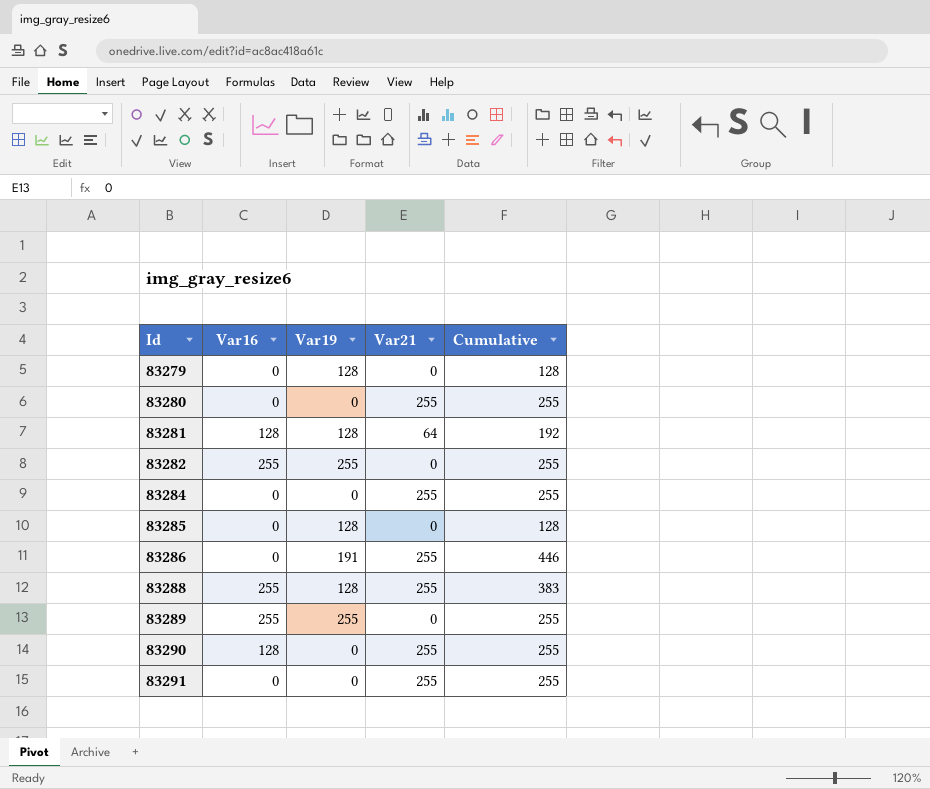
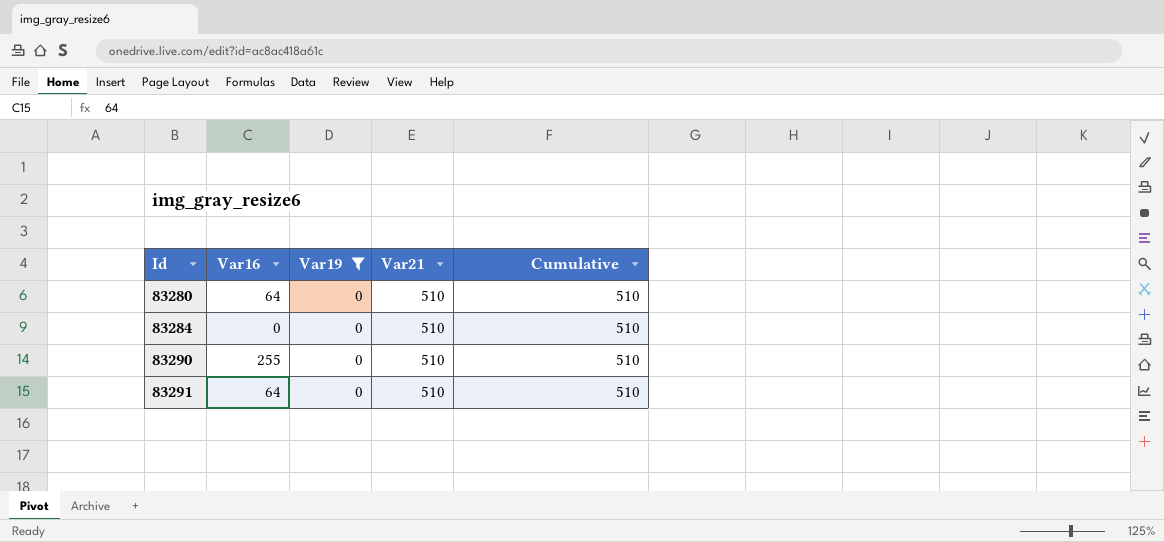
filter: none -> Var19 = 0
83280 | Var16: 0 -> 64
83280 | Var21: 255 -> 510
83280 | Cumulative: 255 -> 510
83284 | Var21: 255 -> 510
83284 | Cumulative: 255 -> 510
83290 | Var16: 128 -> 255
83290 | Var21: 255 -> 510
83290 | Cumulative: 255 -> 510
83291 | Var16: 0 -> 64
83291 | Var21: 255 -> 510
83291 | Cumulative: 255 -> 510

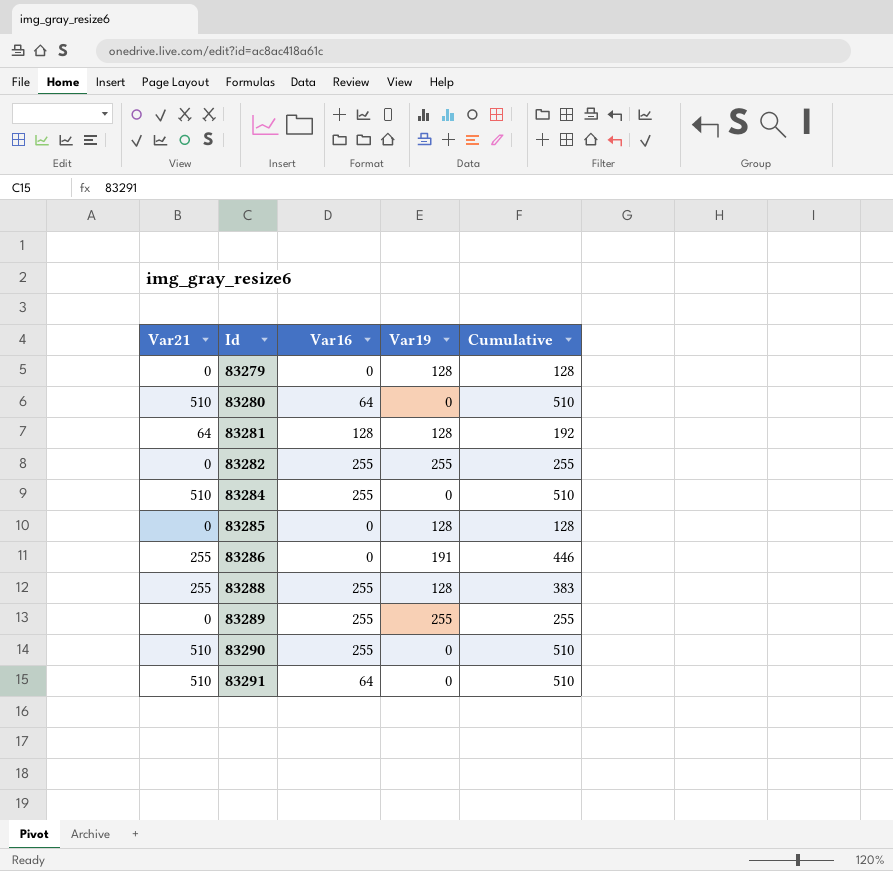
filter: Var19 = 0 -> none
column Var21 | position: 4 -> 1
83284 | Var16: 0 -> 255

